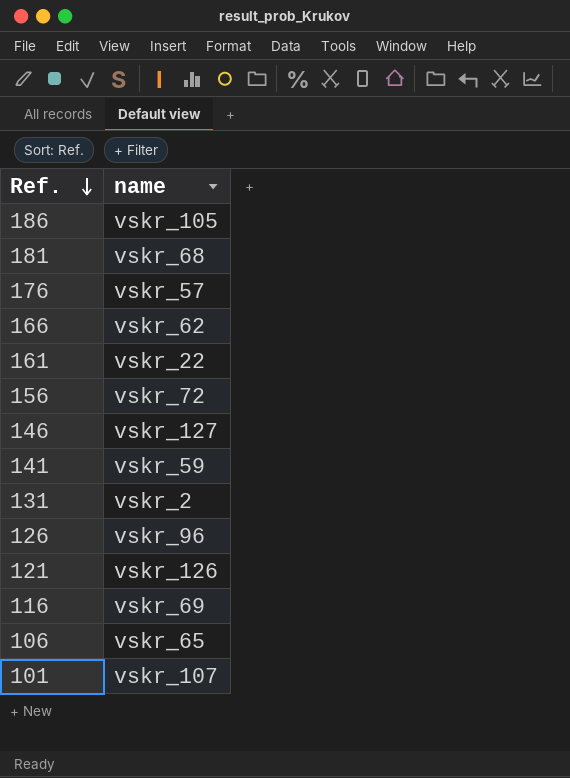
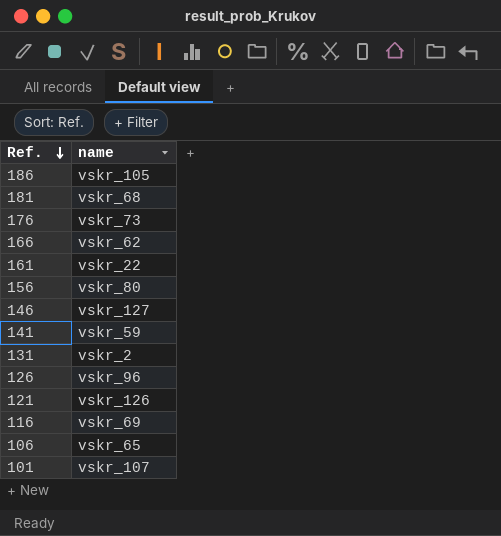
176 | name: vskr_57 -> vskr_73
156 | name: vskr_72 -> vskr_80

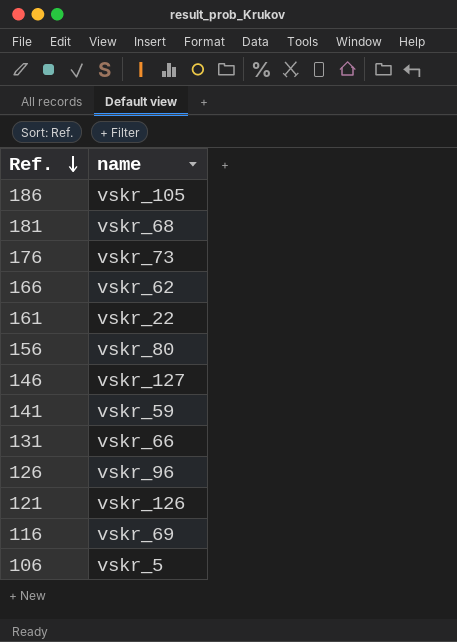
row 101: vskr_107 -> none
131 | name: vskr_2 -> vskr_66
106 | name: vskr_65 -> vskr_5

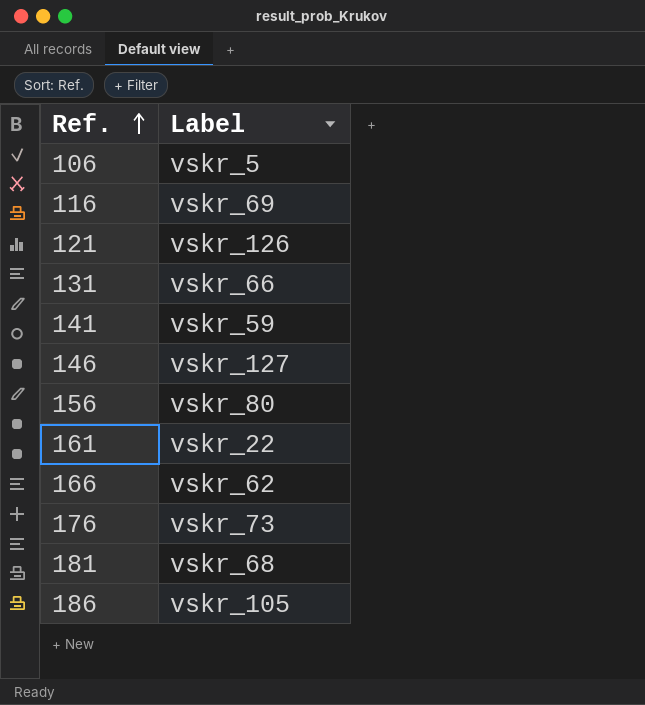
row order: Ref. descending -> Ref. ascending
column name: name -> Label
row 126: vskr_96 -> none

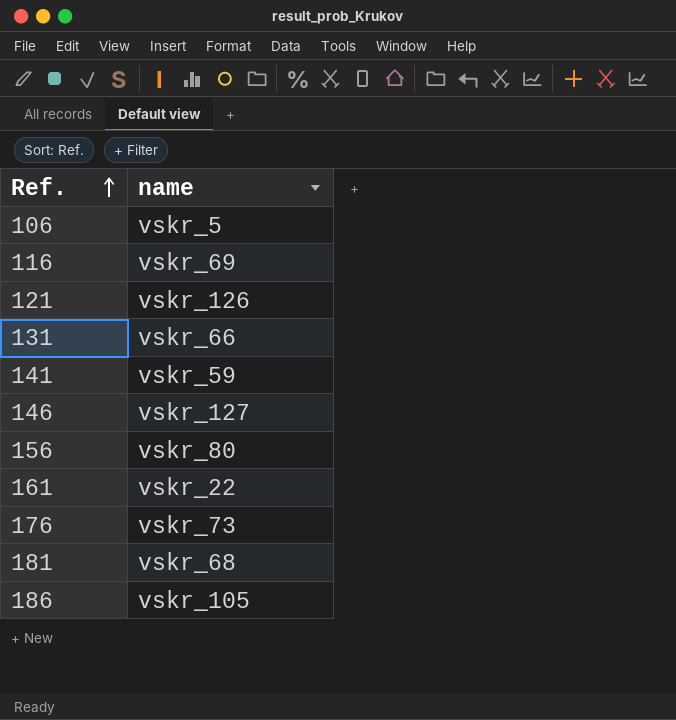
column name: Label -> name
row 166: vskr_62 -> none

